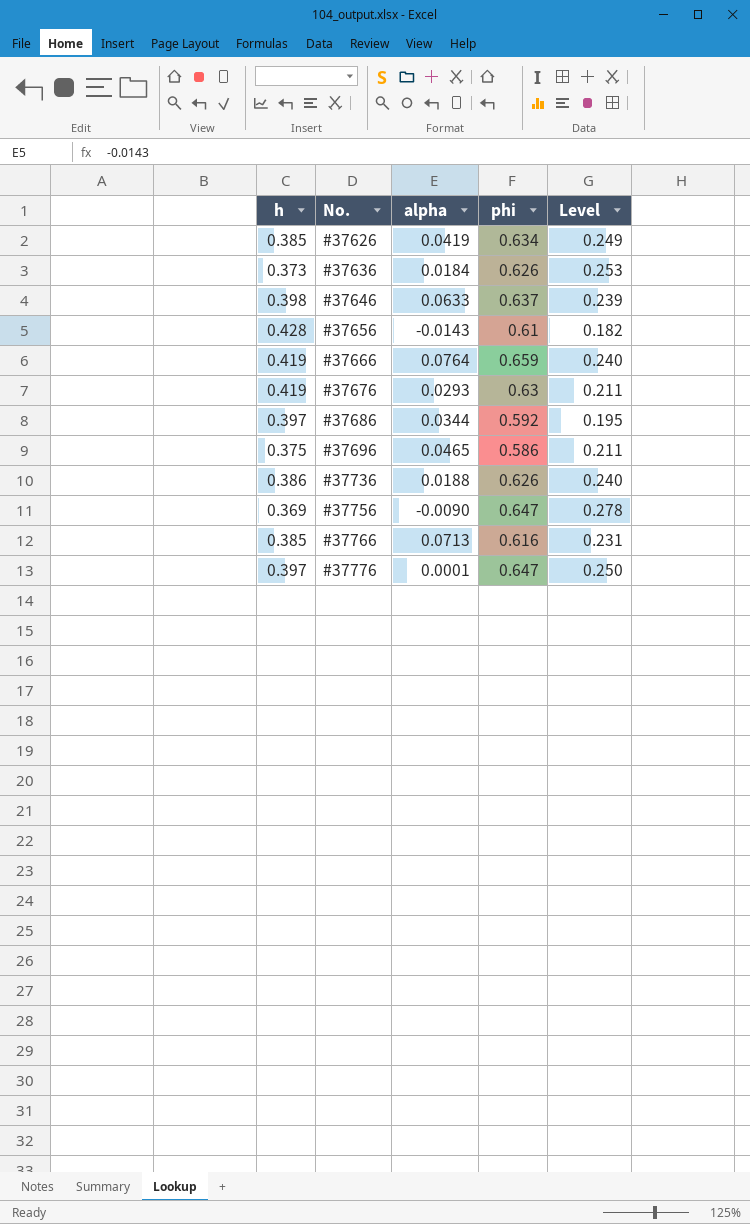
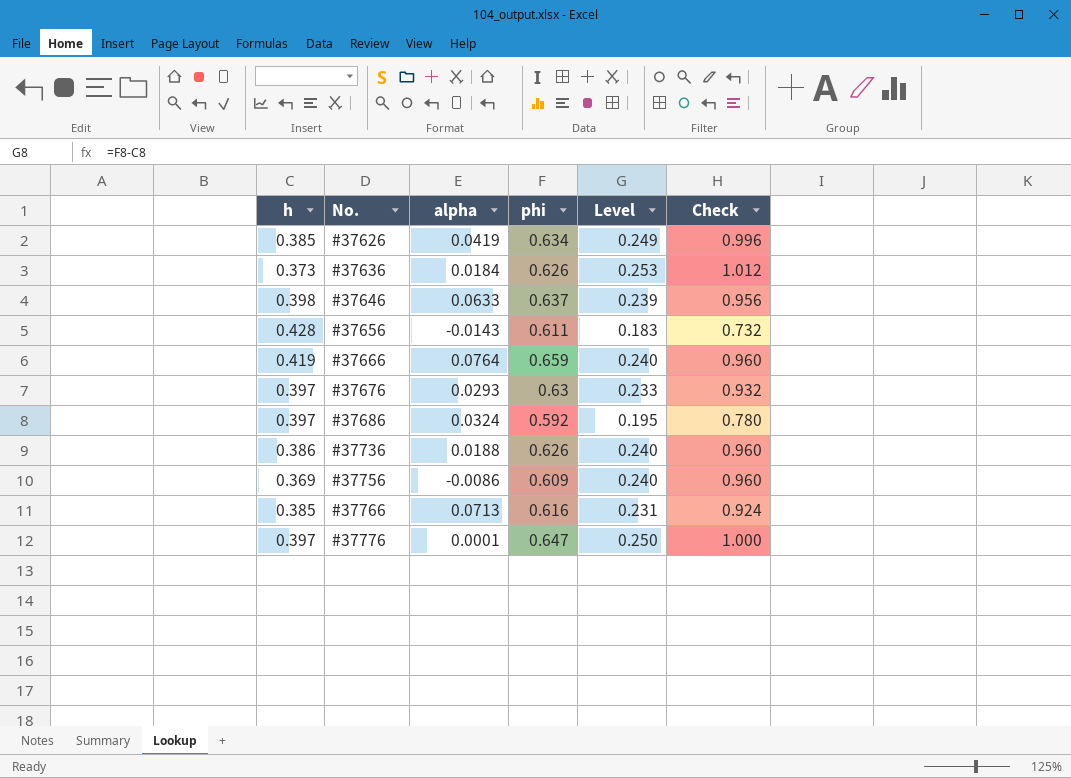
column Check | formula: none -> [Level] * 4
row #37696: 0.375 | 0.0465 | 0.586 | 0.211 -> none
#37656 | phi: 0.61 -> 0.611
#37656 | Level: 0.182 -> 0.183
#37676 | h: 0.419 -> 0.397
#37676 | Level: 0.211 -> 0.233
#37686 | alpha: 0.0344 -> 0.0324
#37756 | alpha: -0.0090 -> -0.0086
#37756 | phi: 0.647 -> 0.609
#37756 | Level: 0.278 -> 0.240

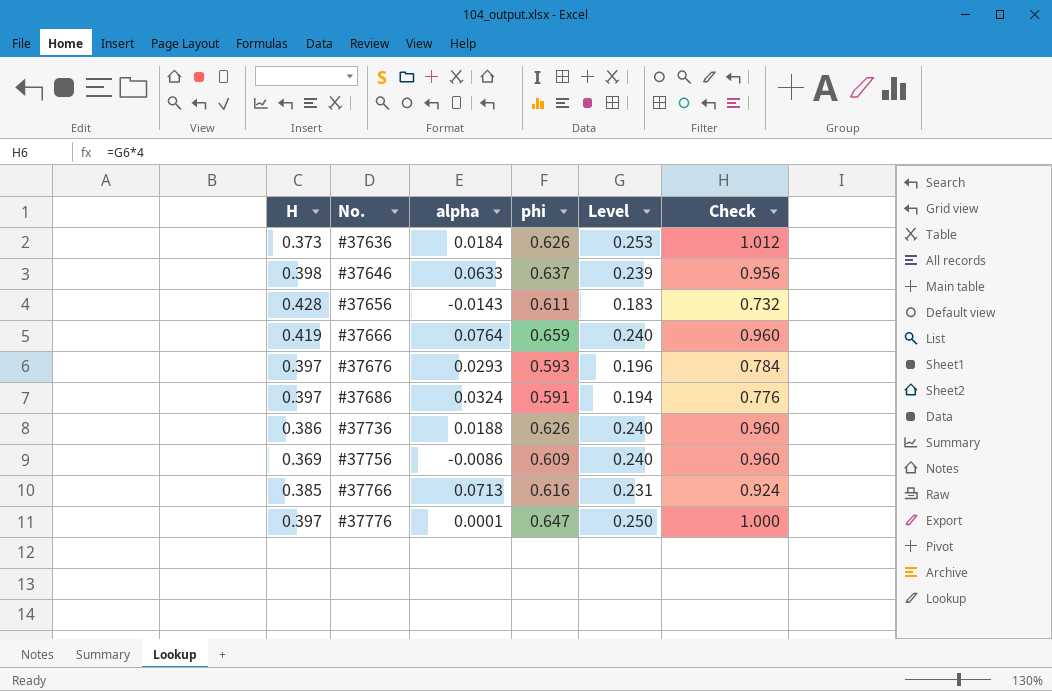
column name: h -> H
row #37626: 0.385 | 0.0419 | 0.634 | 0.249 | 0.996 -> none
#37676 | phi: 0.63 -> 0.593
#37676 | Level: 0.233 -> 0.196
#37676 | Check: 0.932 -> 0.784
#37686 | phi: 0.592 -> 0.591
#37686 | Level: 0.195 -> 0.194
#37686 | Check: 0.780 -> 0.776

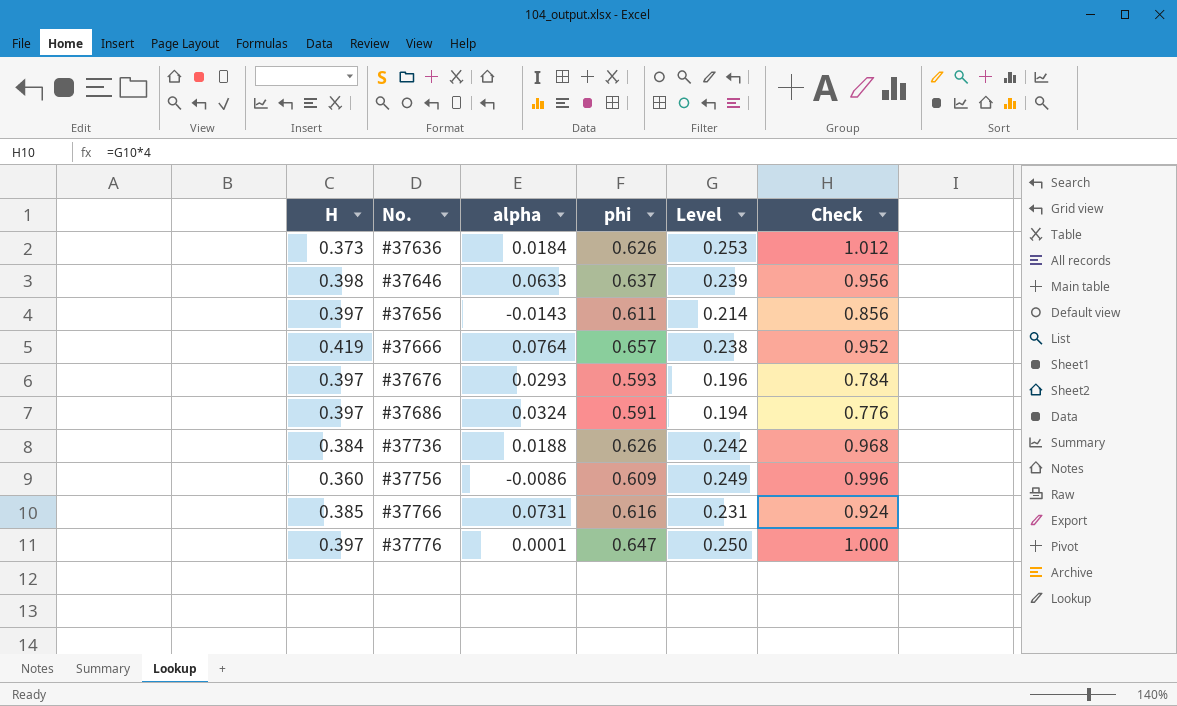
#37656 | H: 0.428 -> 0.397
#37656 | Level: 0.183 -> 0.214
#37656 | Check: 0.732 -> 0.856
#37666 | phi: 0.659 -> 0.657
#37666 | Level: 0.240 -> 0.238
#37666 | Check: 0.960 -> 0.952
#37736 | H: 0.386 -> 0.384
#37736 | Level: 0.240 -> 0.242
#37736 | Check: 0.960 -> 0.968
#37756 | H: 0.369 -> 0.360
#37756 | Level: 0.240 -> 0.249
#37756 | Check: 0.960 -> 0.996
#37766 | alpha: 0.0713 -> 0.0731

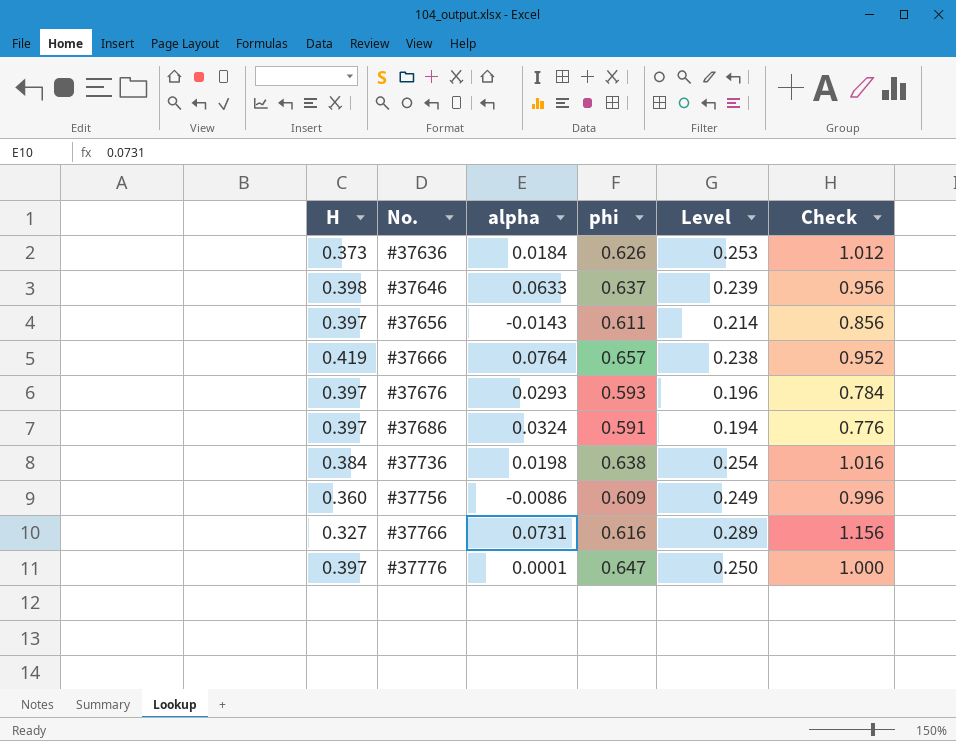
#37736 | alpha: 0.0188 -> 0.0198
#37736 | phi: 0.626 -> 0.638
#37736 | Level: 0.242 -> 0.254
#37736 | Check: 0.968 -> 1.016
#37766 | H: 0.385 -> 0.327
#37766 | Level: 0.231 -> 0.289
#37766 | Check: 0.924 -> 1.156

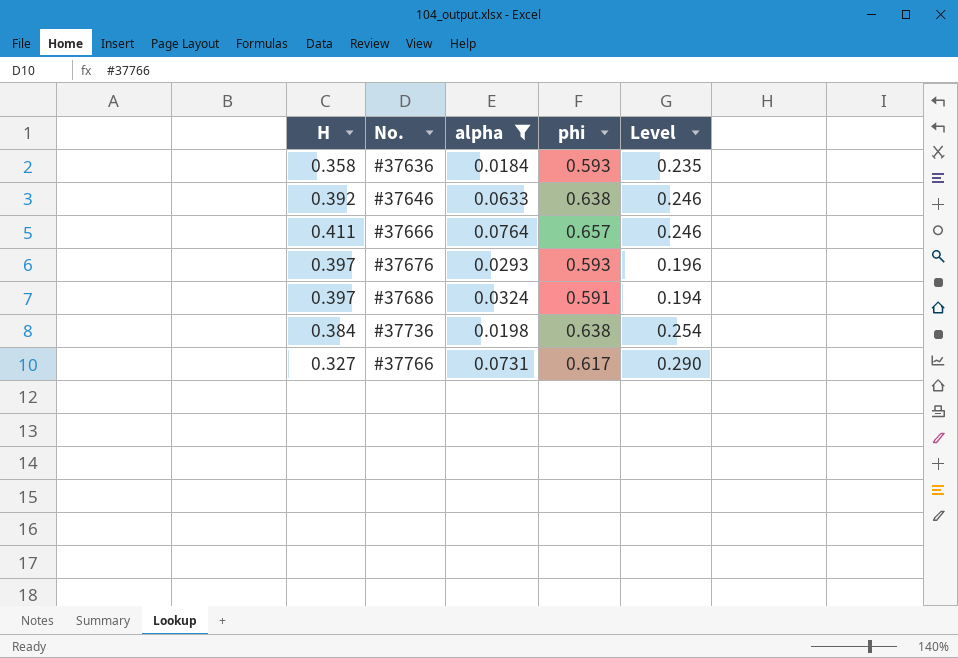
filter: none -> alpha >= 0.0184
column Check | formula: [Level] * 4 -> none
#37636 | H: 0.373 -> 0.358
#37636 | phi: 0.626 -> 0.593
#37636 | Level: 0.253 -> 0.235
#37646 | H: 0.398 -> 0.392
#37646 | phi: 0.637 -> 0.638
#37646 | Level: 0.239 -> 0.246
#37666 | H: 0.419 -> 0.411
#37666 | Level: 0.238 -> 0.246
#37766 | phi: 0.616 -> 0.617
#37766 | Level: 0.289 -> 0.290

